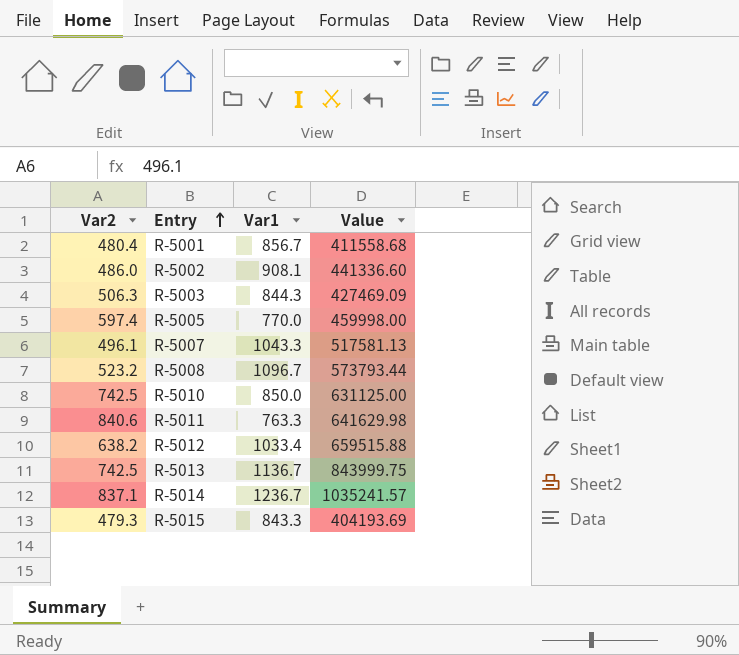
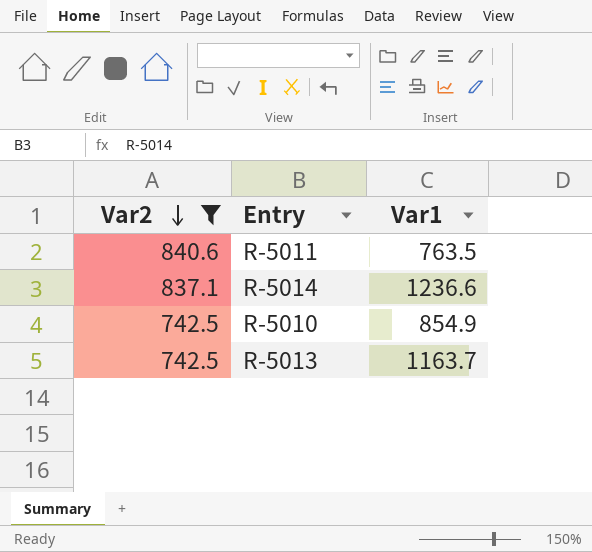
filter: none -> Var2 >= 742.5
row order: Entry ascending -> Var2 descending
column Value | formula: [Var2] * [Var1] -> none
R-5011 | Var1: 763.3 -> 763.5
R-5014 | Var1: 1236.7 -> 1236.6
R-5010 | Var1: 850.0 -> 854.9
R-5013 | Var1: 1136.7 -> 1163.7

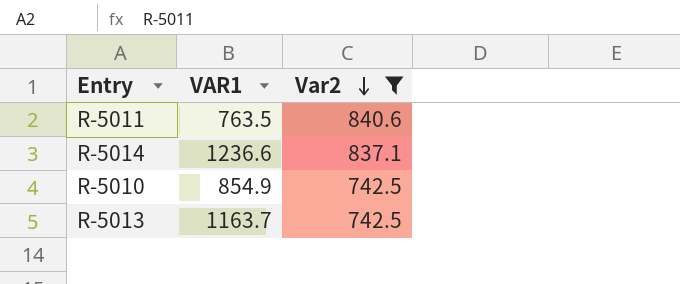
column name: Var1 -> VAR1
column Var2 | position: 1 -> 3

